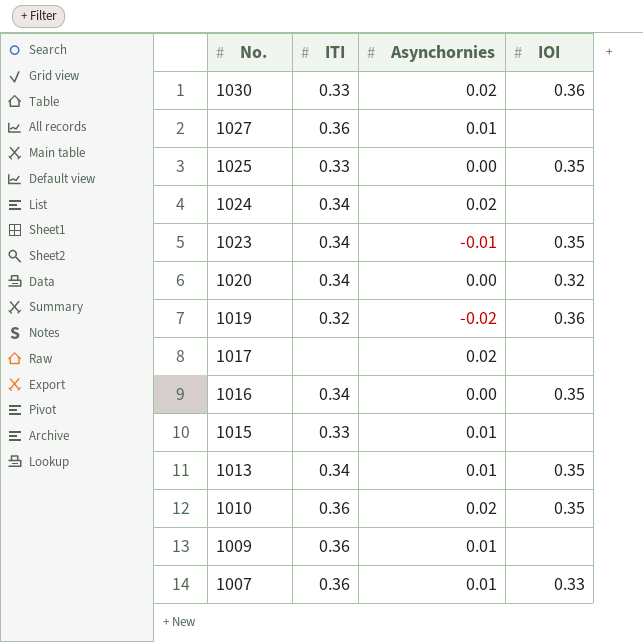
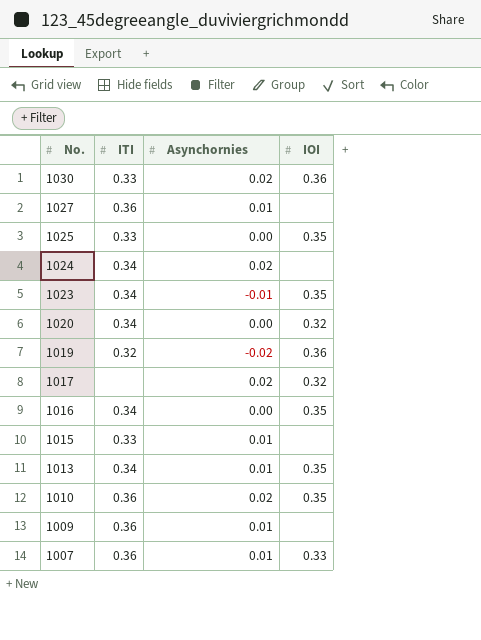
1017 | IOI: none -> 0.32

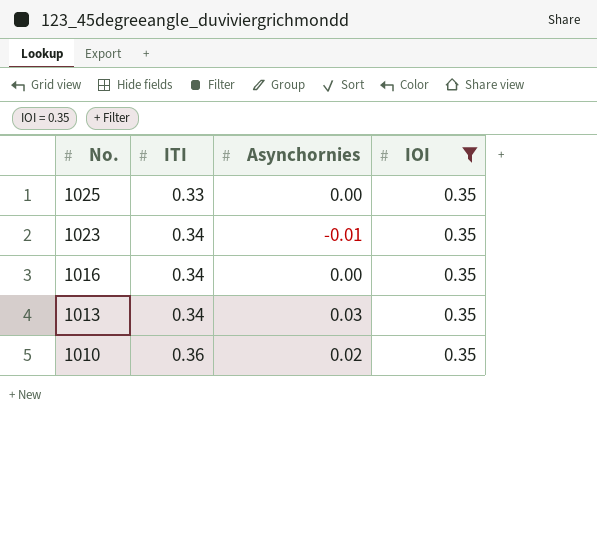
filter: none -> IOI = 0.35
1013 | Asynchornies: 0.01 -> 0.03

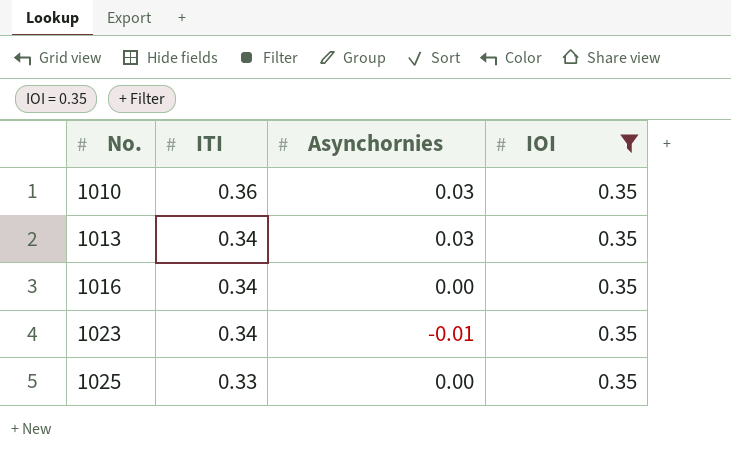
row order: No. descending -> No. ascending
1010 | Asynchornies: 0.02 -> 0.03

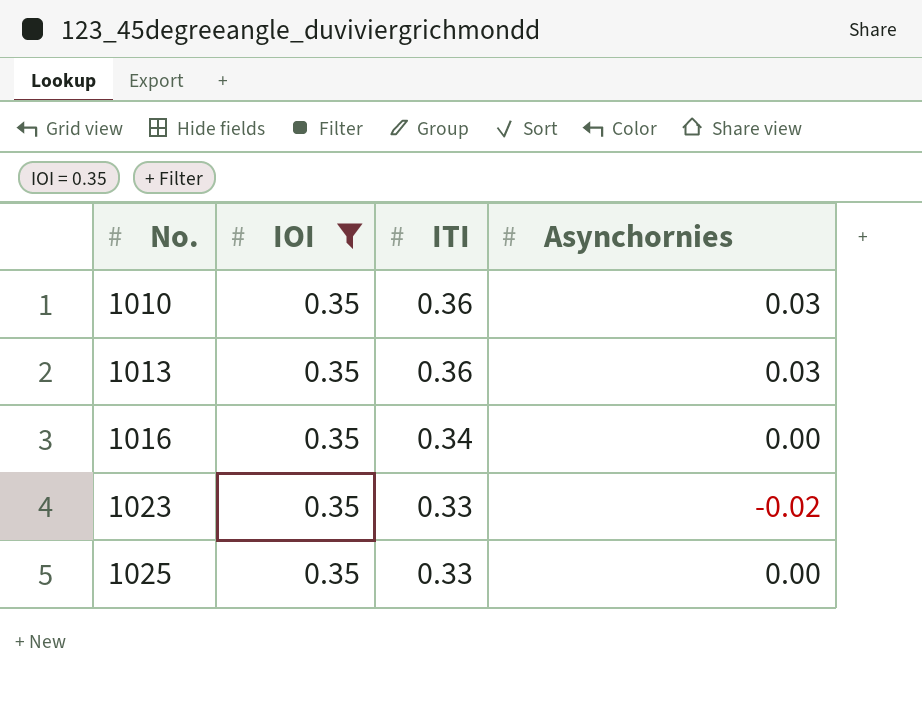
column IOI | position: 4 -> 2
1013 | ITI: 0.34 -> 0.36
1023 | ITI: 0.34 -> 0.33
1023 | Asynchornies: -0.01 -> -0.02

